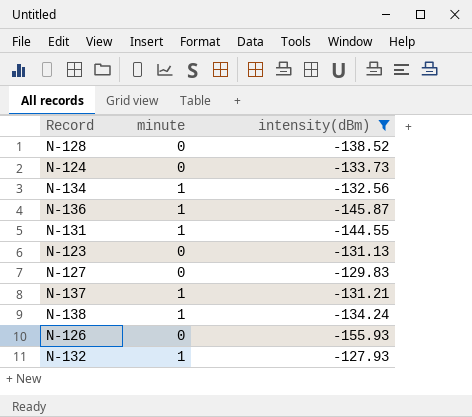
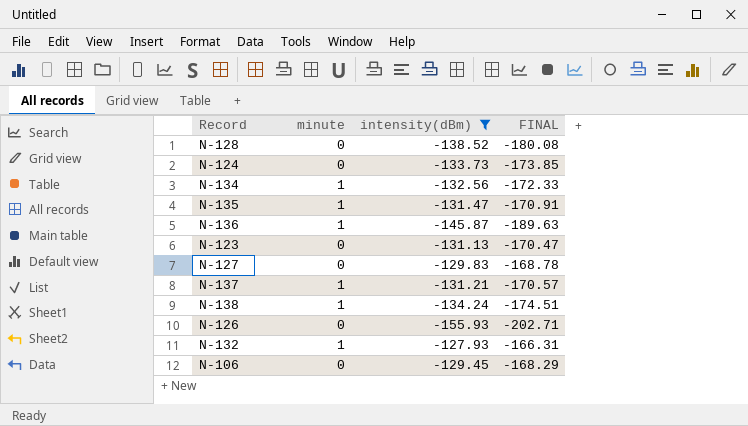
column FINAL | formula: none -> [intensity(dBm)] * 1.3
row N-131: 1 | -144.55 -> none
row N-135: none -> 1 | -131.47 | -170.91
row N-106: none -> 0 | -129.45 | -168.29

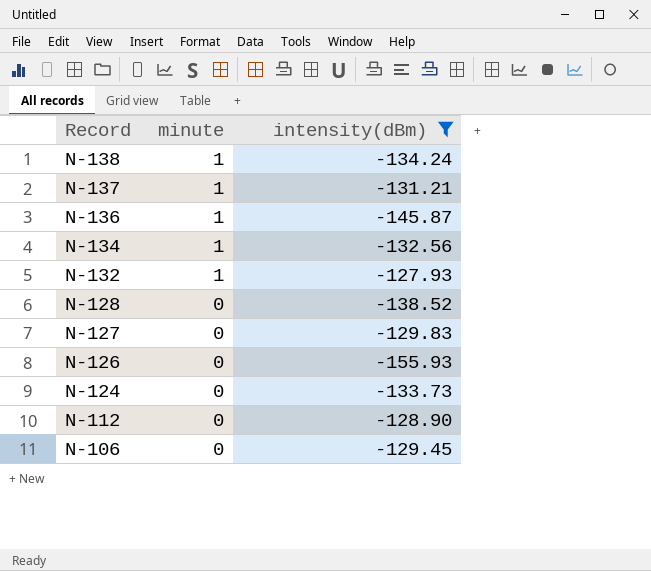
row order: none -> Record descending
column FINAL | formula: [intensity(dBm)] * 1.3 -> none
row N-135: 1 | -131.47 | -170.91 -> none
row N-123: 0 | -131.13 | -170.47 -> none
row N-112: none -> 0 | -128.90

